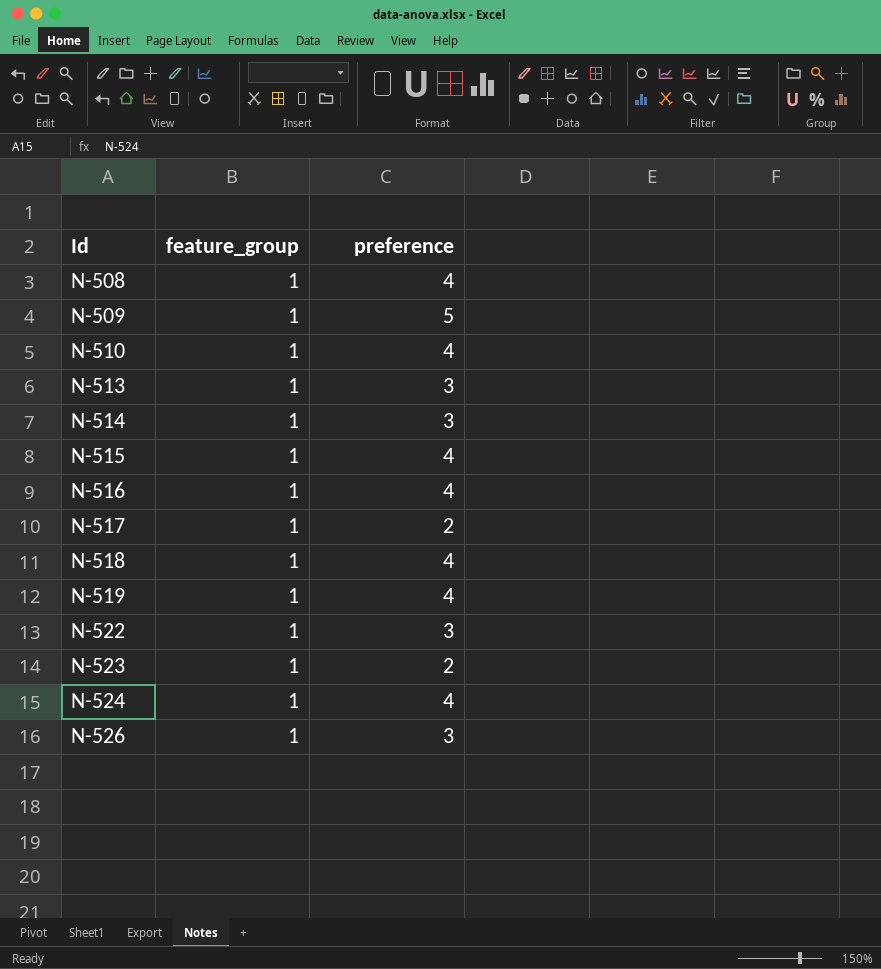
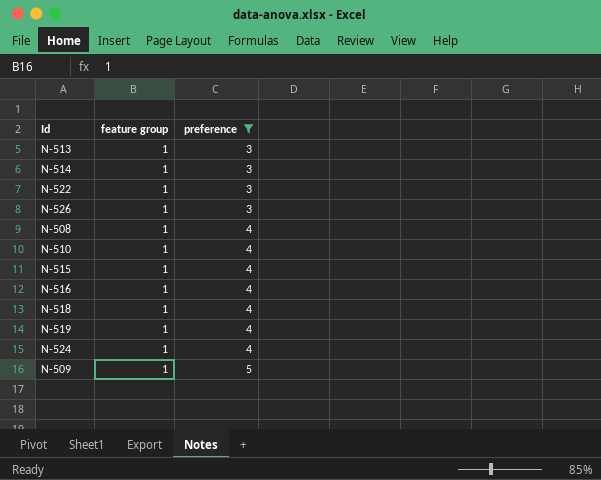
filter: none -> preference != 2
row order: Id ascending -> preference ascending
column name: feature_group -> feature group

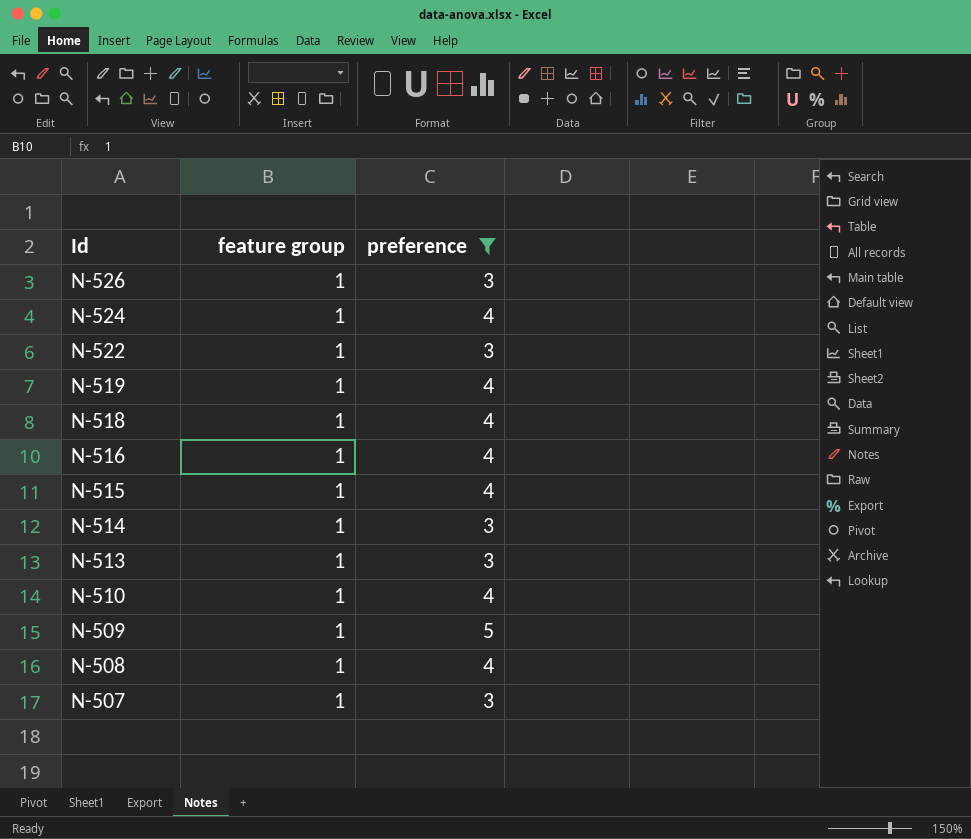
row order: preference ascending -> Id descending
row N-507: none -> 1 | 3

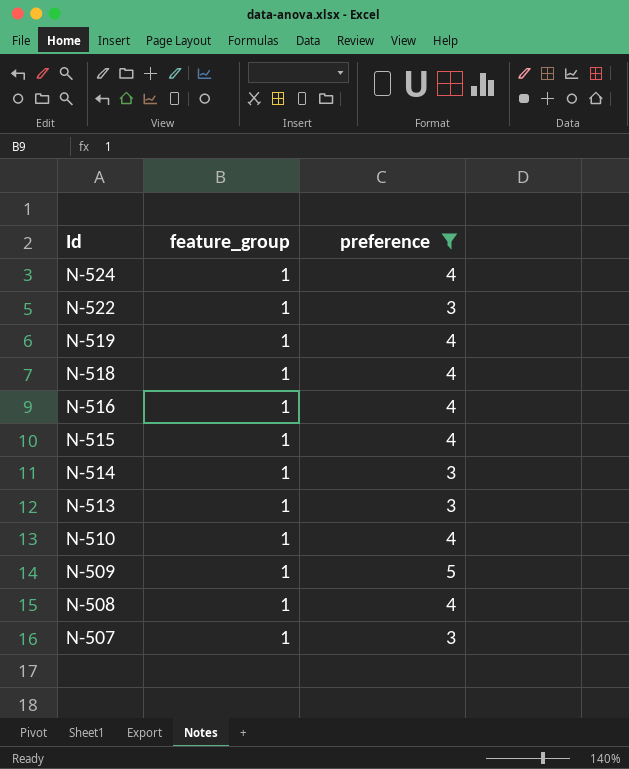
column name: feature group -> feature_group
row N-526: 1 | 3 -> none

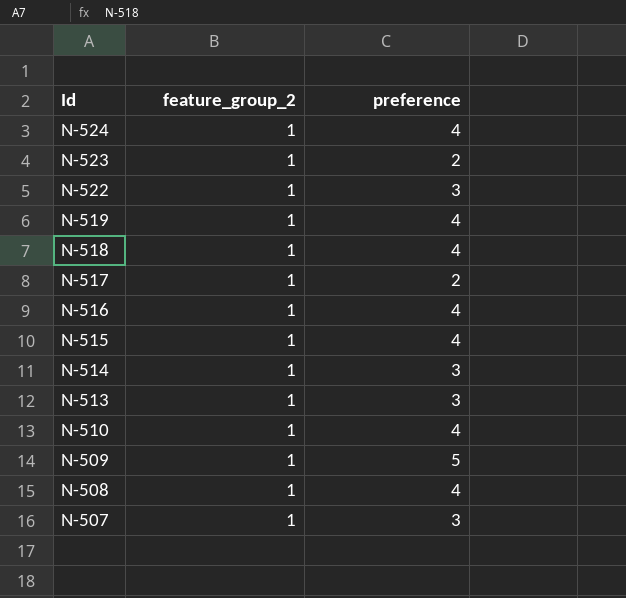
filter: preference != 2 -> none
column name: feature_group -> feature_group_2

